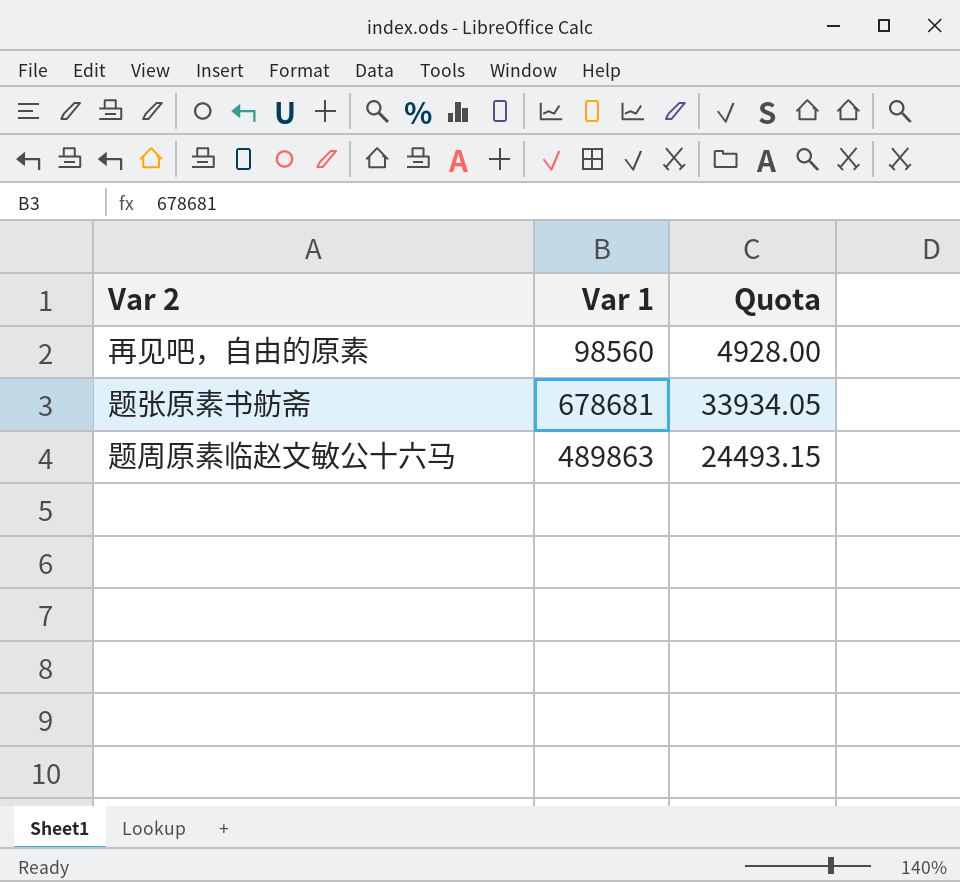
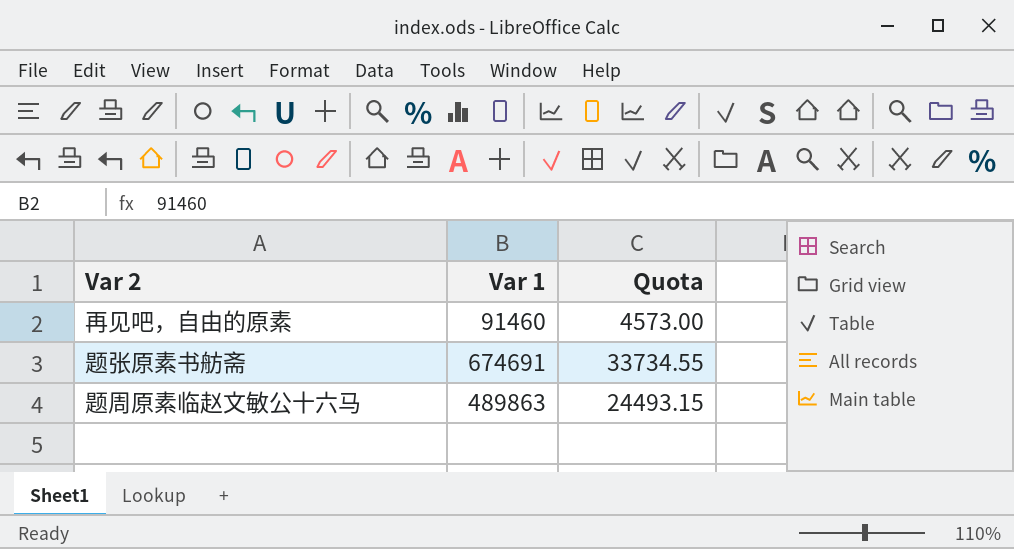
再见吧，自由的原素 | Var 1: 98560 -> 91460
再见吧，自由的原素 | Quota: 4928.00 -> 4573.00
题张原素书舫斋 | Var 1: 678681 -> 674691
题张原素书舫斋 | Quota: 33934.05 -> 33734.55

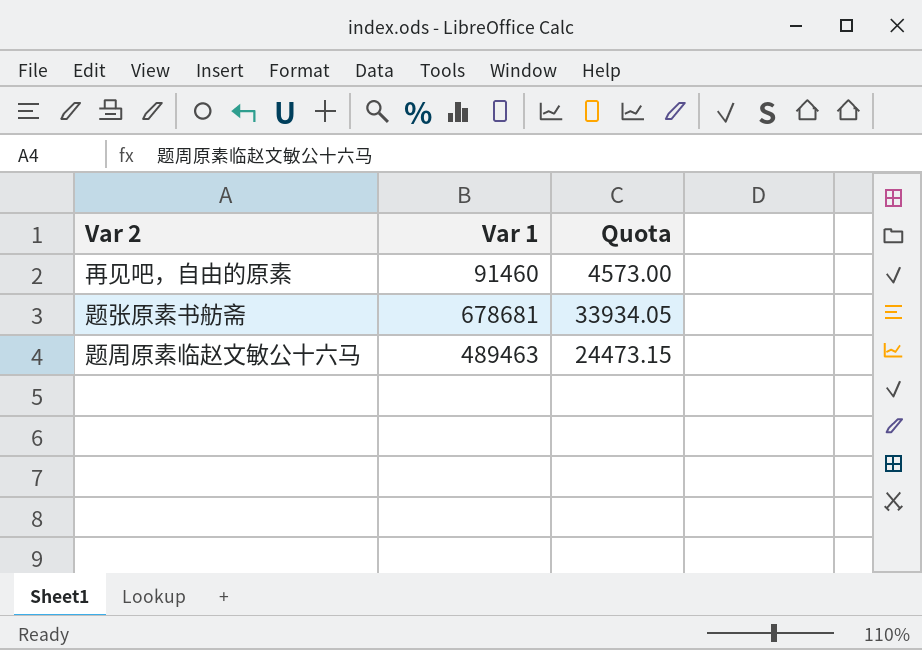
题张原素书舫斋 | Var 1: 674691 -> 678681
题张原素书舫斋 | Quota: 33734.55 -> 33934.05
题周原素临赵文敏公十六马 | Var 1: 489863 -> 489463
题周原素临赵文敏公十六马 | Quota: 24493.15 -> 24473.15

